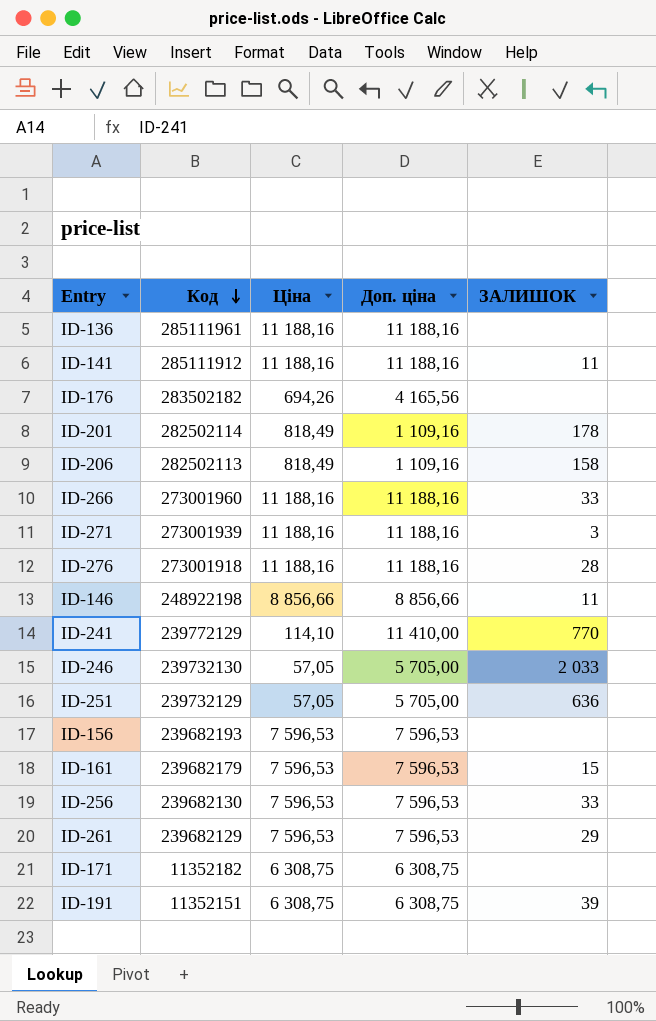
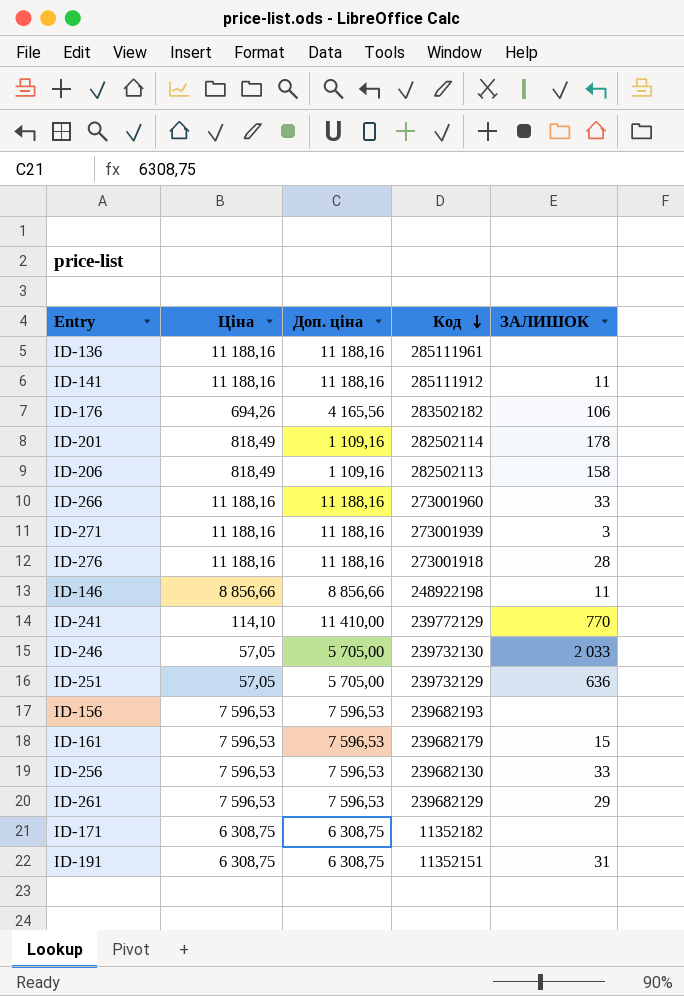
column Код | position: 2 -> 4
ID-176 | ЗАЛИШОК: none -> 106
ID-191 | ЗАЛИШОК: 39 -> 31

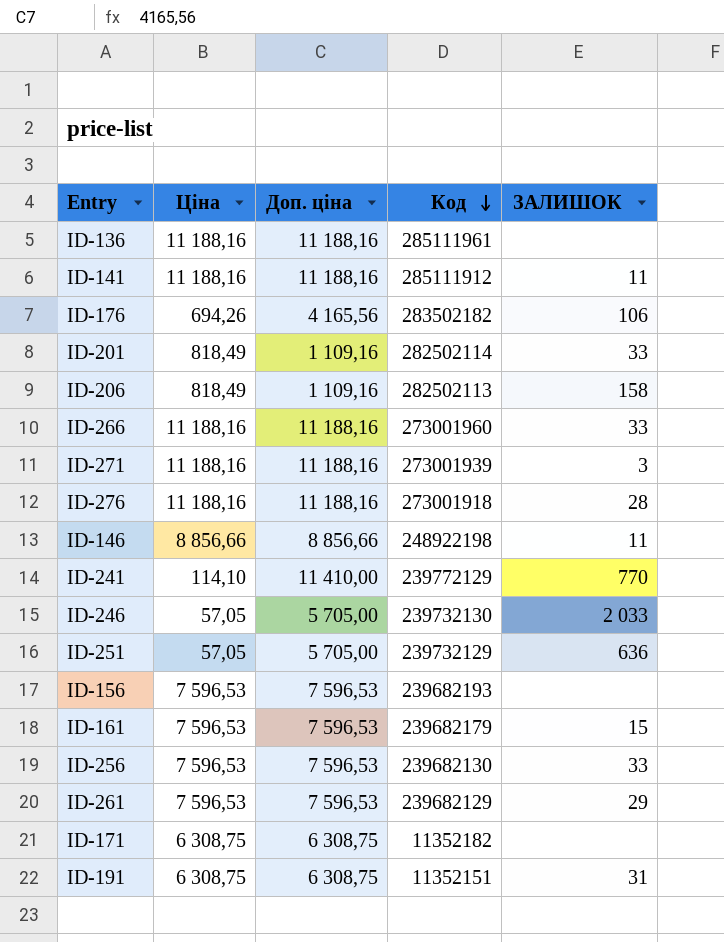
ID-201 | ЗАЛИШОК: 178 -> 33

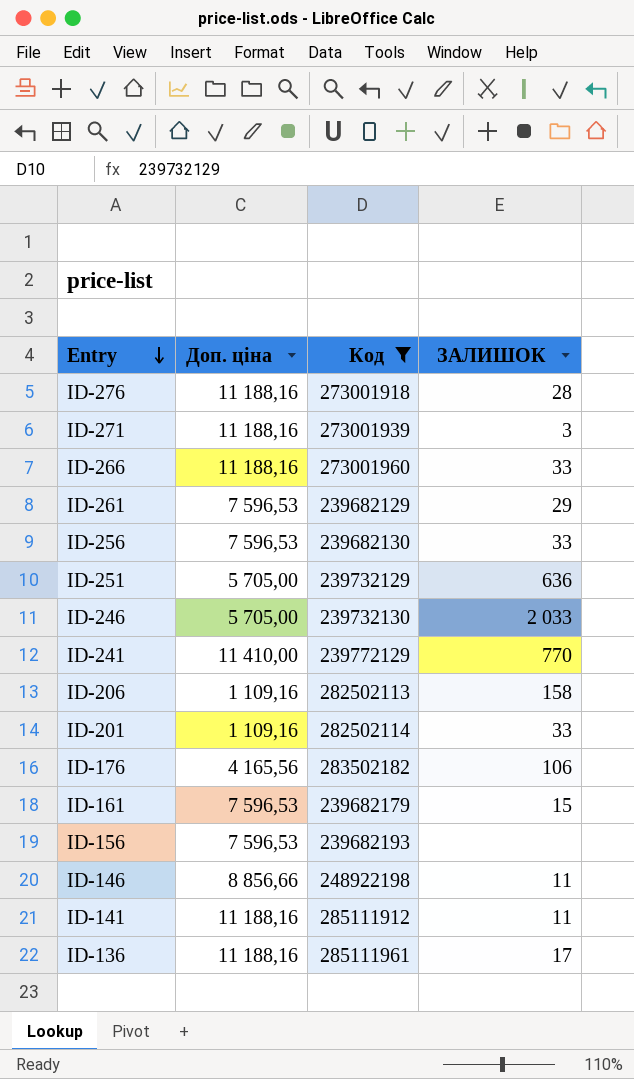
filter: none -> Код >= 239682129
row order: Код descending -> Entry descending
column Ціна | position: 2 -> none
ID-136 | ЗАЛИШОК: none -> 17

